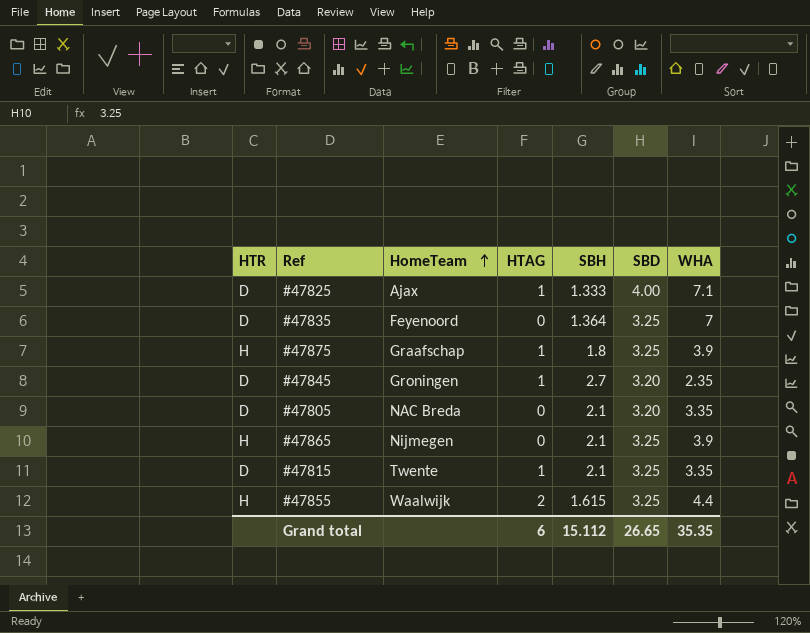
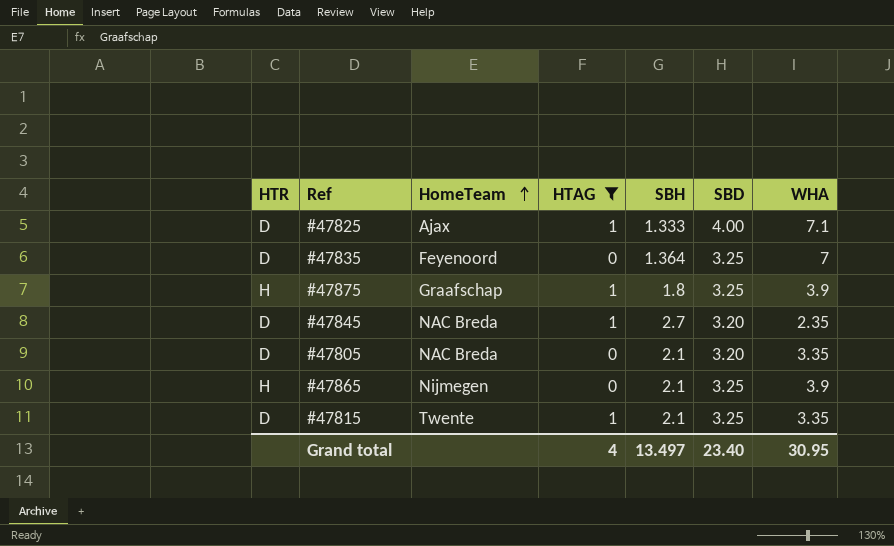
filter: none -> HTAG != 2
#47845 | HomeTeam: Groningen -> NAC Breda
Grand total | HTAG: 6 -> 4
Grand total | SBH: 15.112 -> 13.497
Grand total | SBD: 26.65 -> 23.40
Grand total | WHA: 35.35 -> 30.95

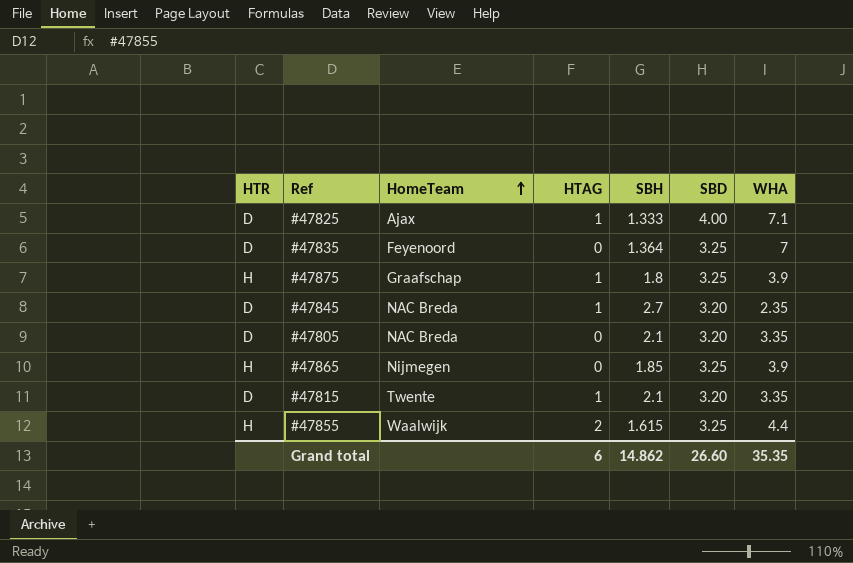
filter: HTAG != 2 -> none
#47865 | SBH: 2.1 -> 1.85
#47815 | SBD: 3.25 -> 3.20
Grand total | HTAG: 4 -> 6
Grand total | SBH: 13.497 -> 14.862
Grand total | SBD: 23.40 -> 26.60
Grand total | WHA: 30.95 -> 35.35

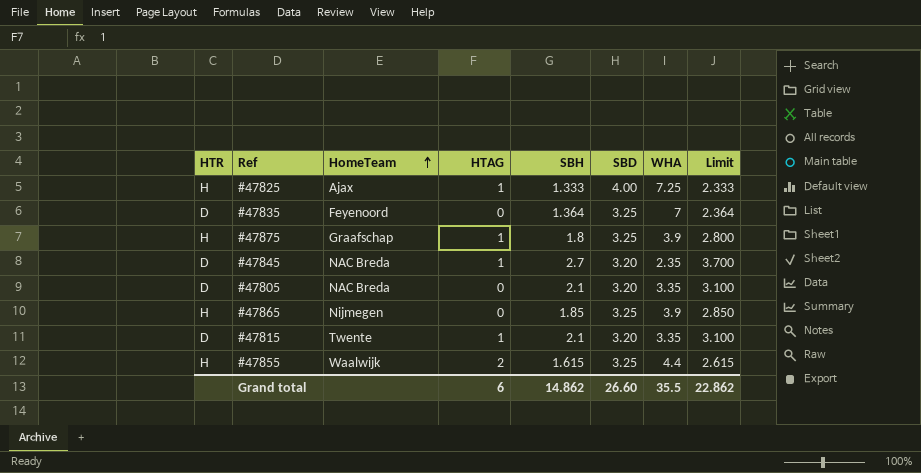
column Limit | formula: none -> [SBH] + 1
#47825 | HTR: D -> H
#47825 | WHA: 7.1 -> 7.25
Grand total | WHA: 35.35 -> 35.5

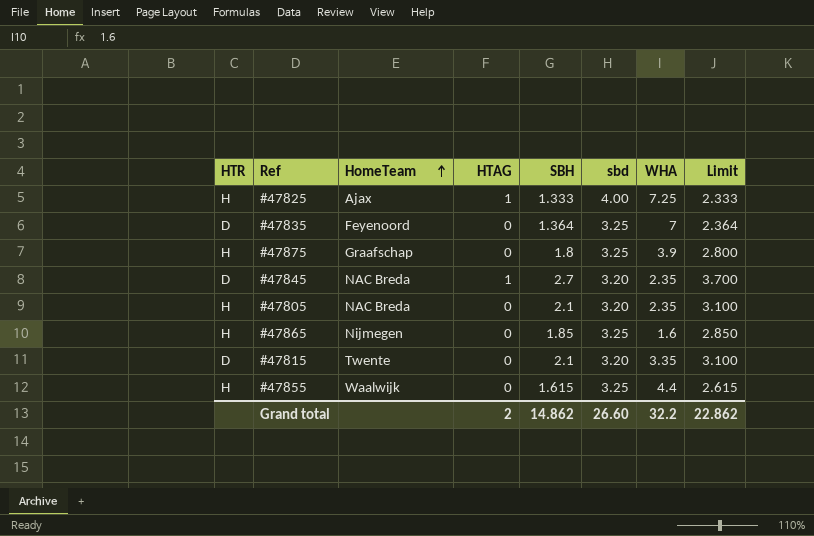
column name: SBD -> sbd
#47875 | HTAG: 1 -> 0
#47805 | HTR: D -> H
#47805 | WHA: 3.35 -> 2.35
#47865 | WHA: 3.9 -> 1.6
#47815 | HTAG: 1 -> 0
#47855 | HTAG: 2 -> 0
Grand total | HTAG: 6 -> 2
Grand total | WHA: 35.5 -> 32.2

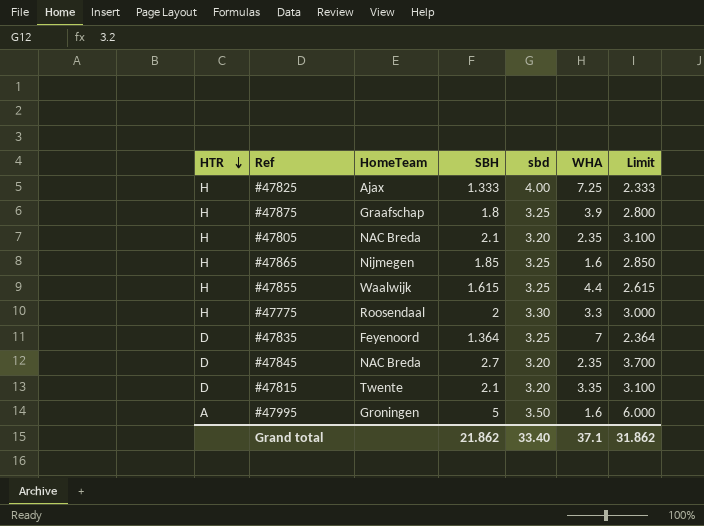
row order: HomeTeam ascending -> HTR descending
column HTAG | position: 4 -> none
row #47775: none -> H | Roosendaal | 2 | 3.30 | 3.3 | 3.000
row #47995: none -> A | Groningen | 5 | 3.50 | 1.6 | 6.000
Grand total | SBH: 14.862 -> 21.862
Grand total | sbd: 26.60 -> 33.40
Grand total | WHA: 32.2 -> 37.1
Grand total | Limit: 22.862 -> 31.862

